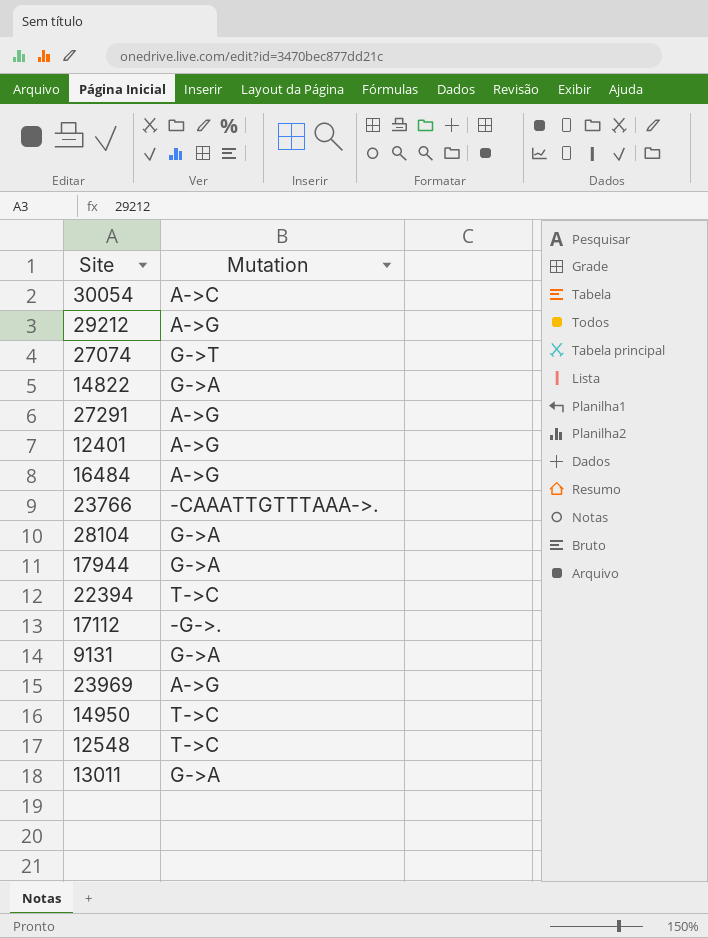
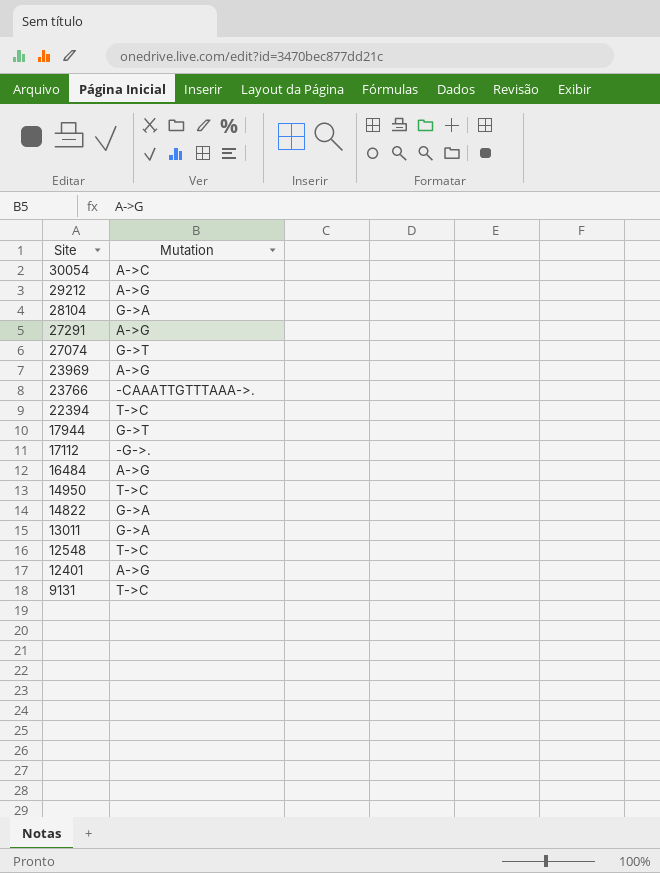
row order: none -> Site descending
17944 | Mutation: G->A -> G->T
9131 | Mutation: G->A -> T->C

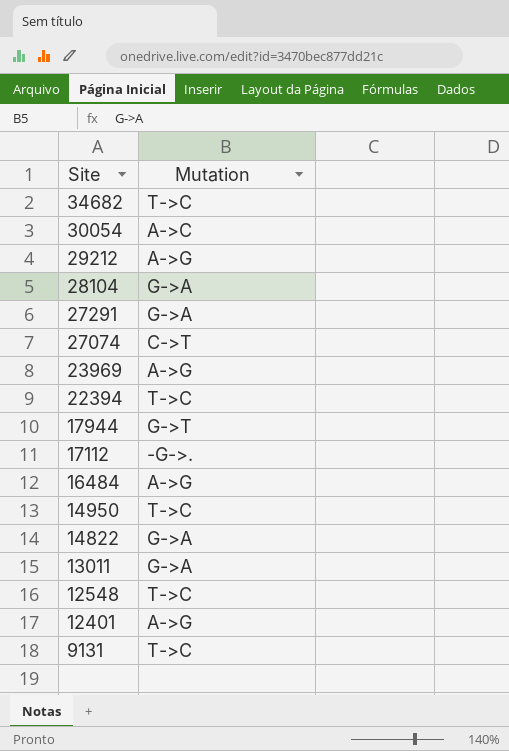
row 23766: -CAAATTGTTTAAA->. -> none
row 34682: none -> T->C
27291 | Mutation: A->G -> G->A
27074 | Mutation: G->T -> C->T

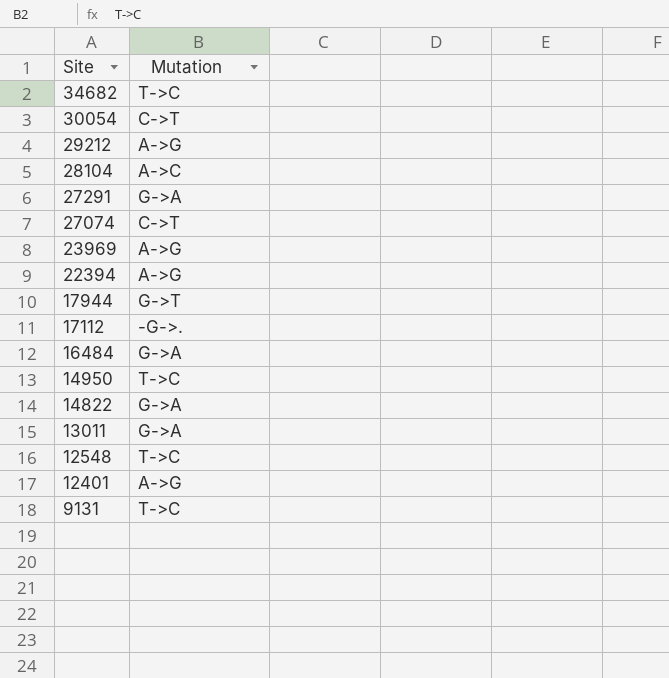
30054 | Mutation: A->C -> C->T
28104 | Mutation: G->A -> A->C
22394 | Mutation: T->C -> A->G
16484 | Mutation: A->G -> G->A

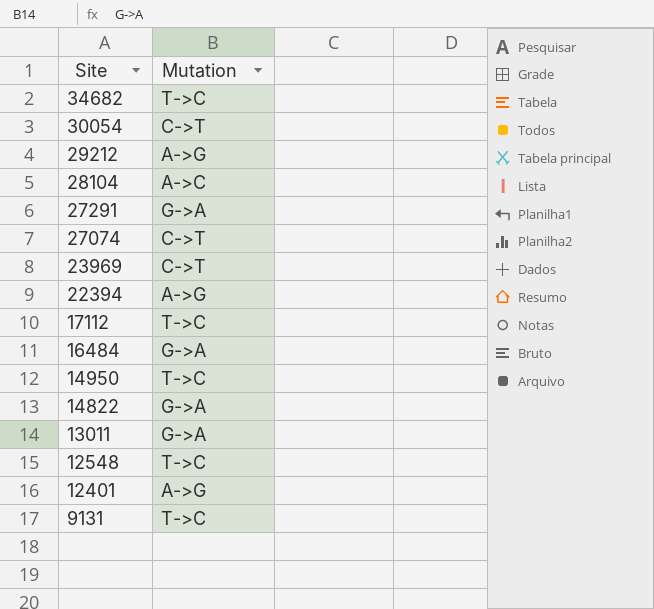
row 17944: G->T -> none
23969 | Mutation: A->G -> C->T
17112 | Mutation: -G->. -> T->C

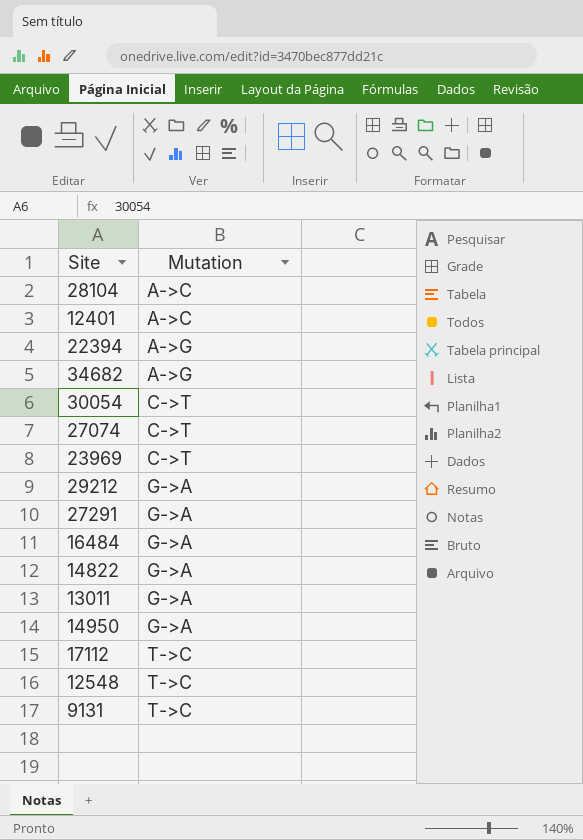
row order: Site descending -> Mutation ascending
12401 | Mutation: A->G -> A->C
34682 | Mutation: T->C -> A->G
29212 | Mutation: A->G -> G->A
14950 | Mutation: T->C -> G->A

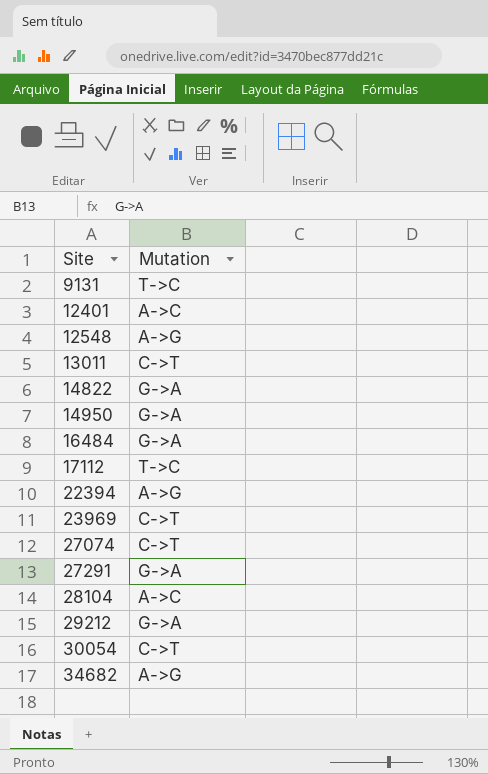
row order: Mutation ascending -> Site ascending
12548 | Mutation: T->C -> A->G
13011 | Mutation: G->A -> C->T

